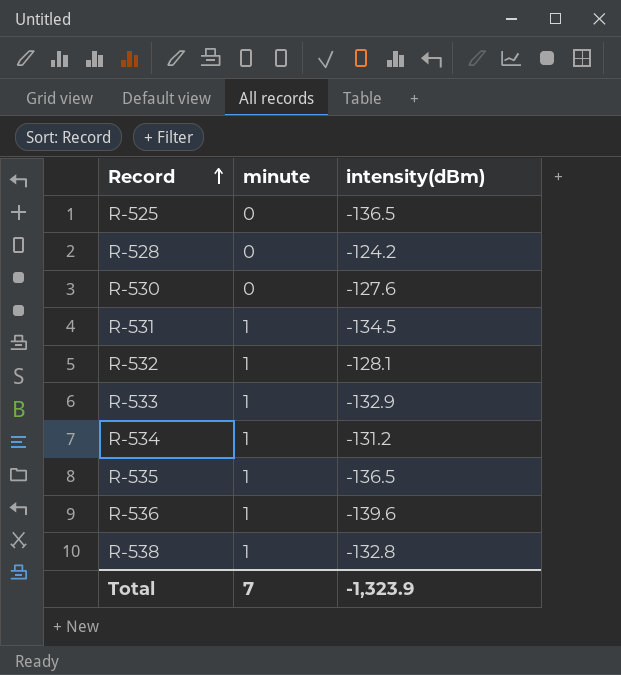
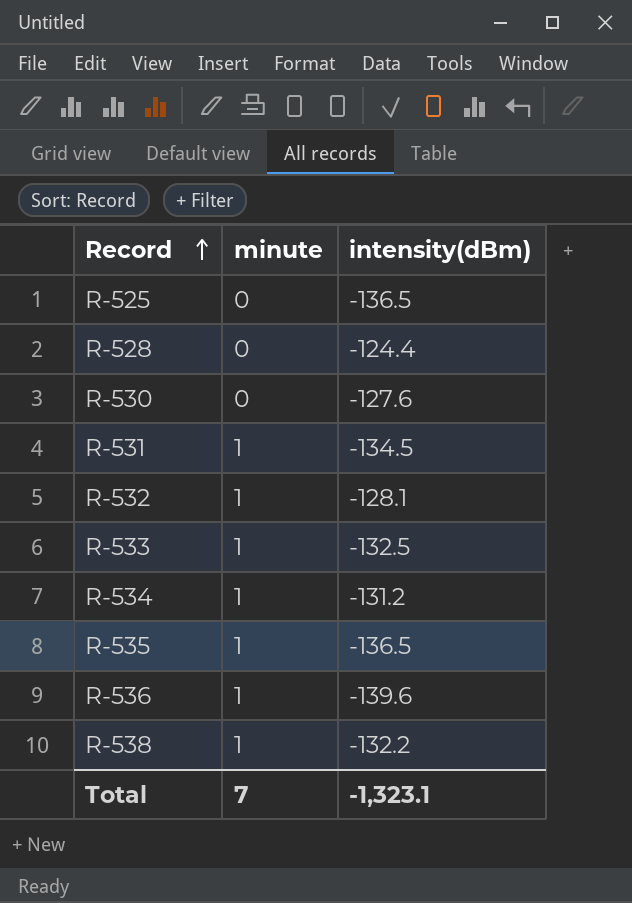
R-528 | intensity(dBm): -124.2 -> -124.4
R-533 | intensity(dBm): -132.9 -> -132.5
R-538 | intensity(dBm): -132.8 -> -132.2
Total | intensity(dBm): -1,323.9 -> -1,323.1

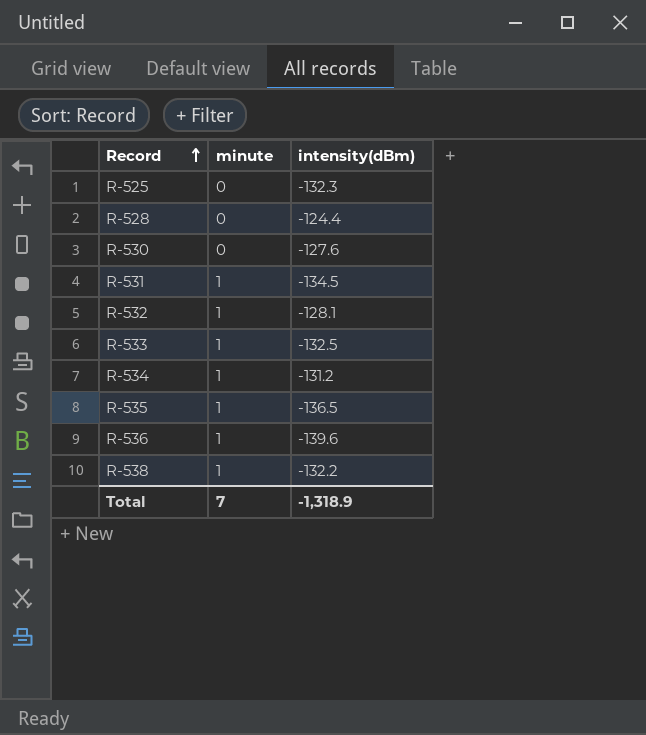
R-525 | intensity(dBm): -136.5 -> -132.3
Total | intensity(dBm): -1,323.1 -> -1,318.9

